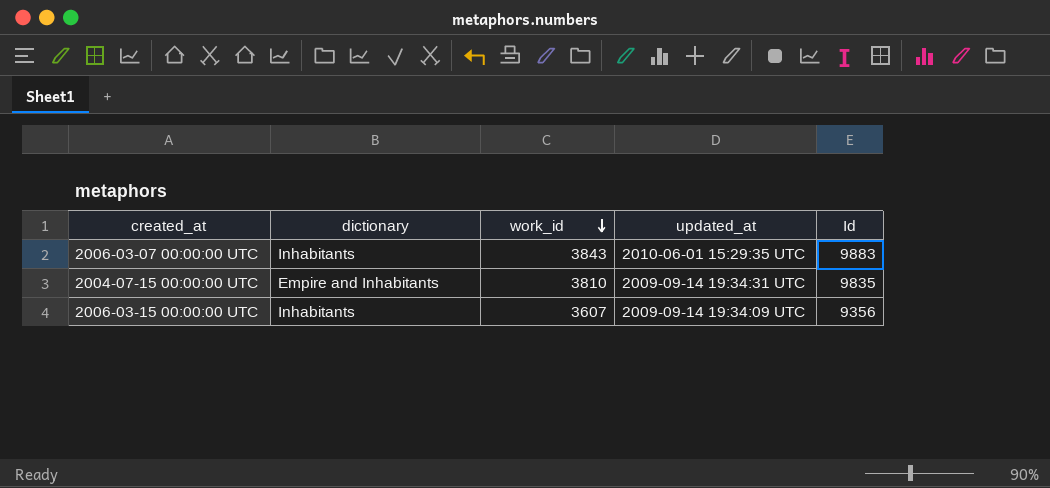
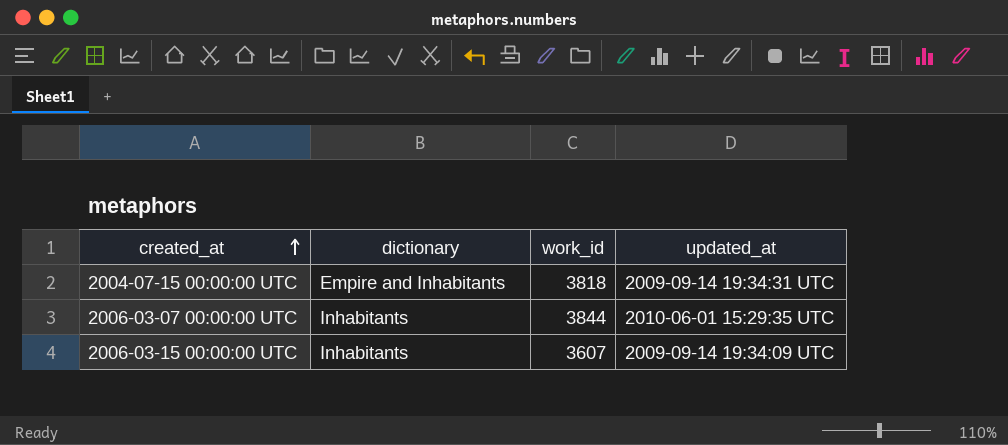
row order: work_id descending -> created_at ascending
column Id | position: 5 -> none
2004-07-15 00:00:00 UTC | work_id: 3810 -> 3818
2006-03-07 00:00:00 UTC | work_id: 3843 -> 3844

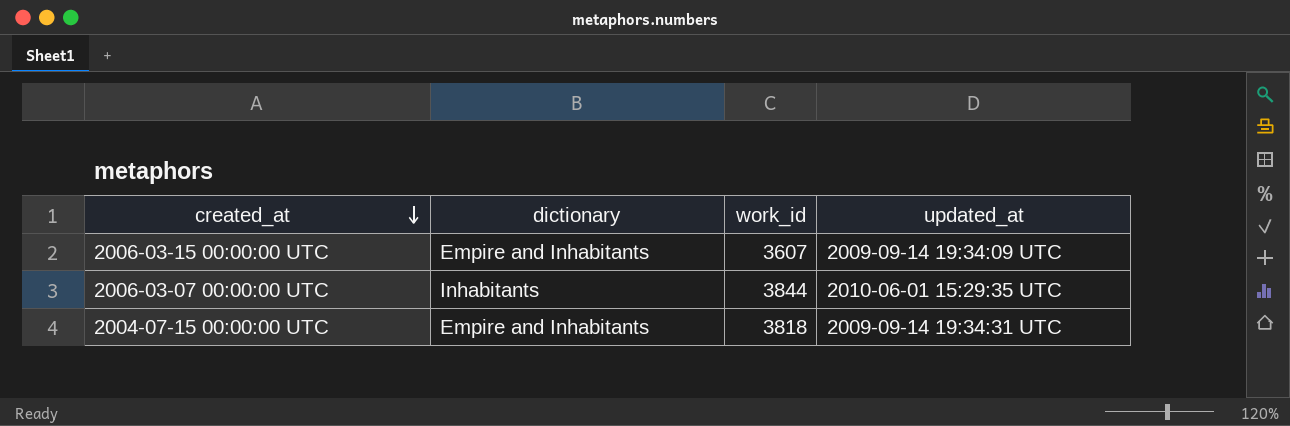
row order: created_at ascending -> created_at descending
2006-03-15 00:00:00 UTC | dictionary: Inhabitants -> Empire and Inhabitants

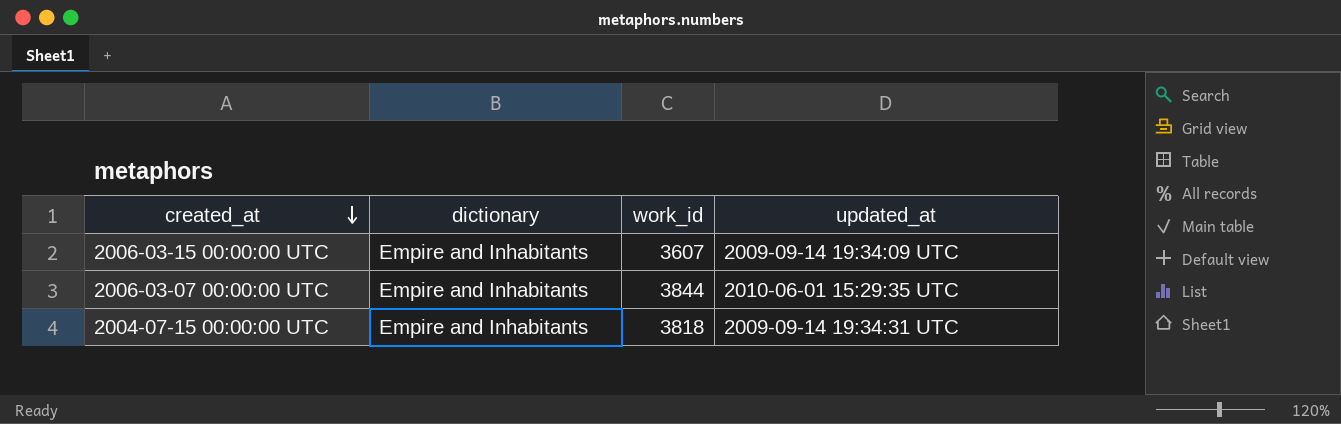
2006-03-07 00:00:00 UTC | dictionary: Inhabitants -> Empire and Inhabitants

